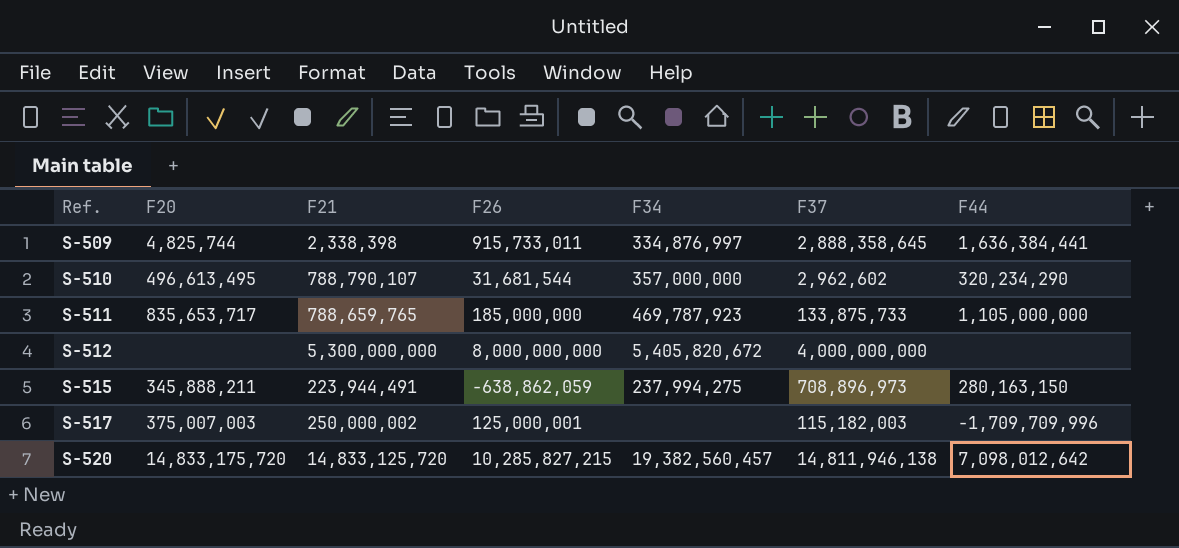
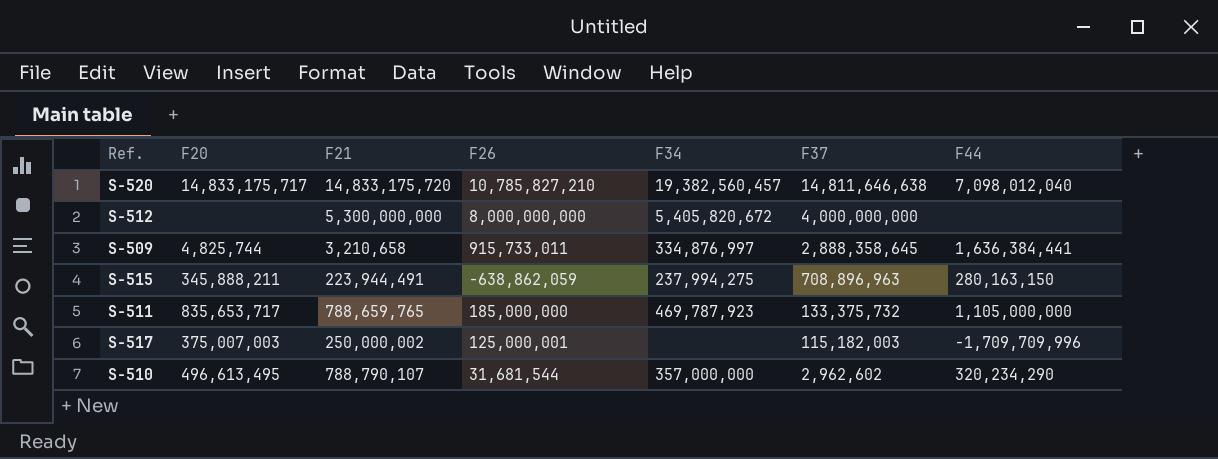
row order: Ref. ascending -> F37 descending
S-520 | F20: 14,833,175,720 -> 14,833,175,717
S-520 | F21: 14,833,125,720 -> 14,833,175,720
S-520 | F26: 10,285,827,215 -> 10,785,827,210
S-520 | F37: 14,811,946,138 -> 14,811,646,638
S-520 | F44: 7,098,012,642 -> 7,098,012,040
S-509 | F21: 2,338,398 -> 3,210,658
S-515 | F37: 708,896,973 -> 708,896,963
S-511 | F37: 133,875,733 -> 133,375,732

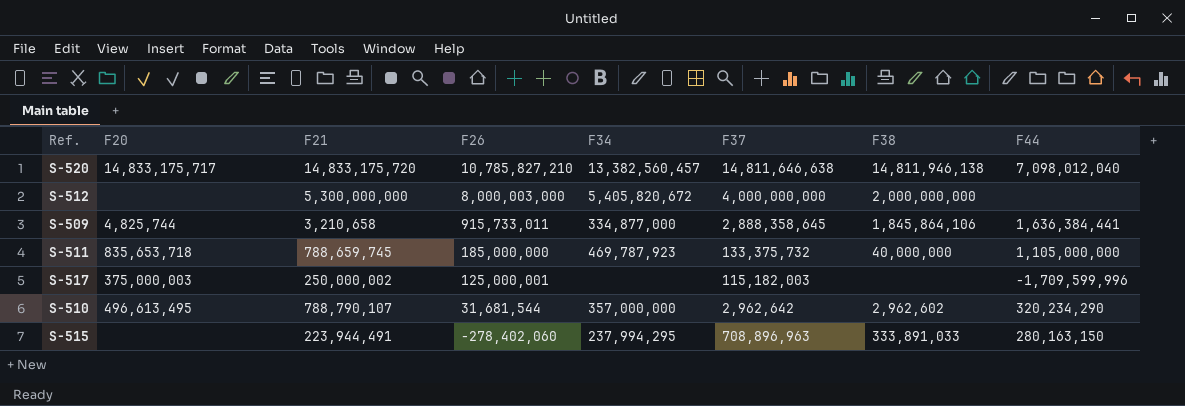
row order: F37 descending -> F26 descending
column F38 | position: none -> 7
S-520 | F34: 19,382,560,457 -> 13,382,560,457
S-512 | F26: 8,000,000,000 -> 8,000,003,000
S-509 | F34: 334,876,997 -> 334,877,000
S-511 | F20: 835,653,717 -> 835,653,718
S-511 | F21: 788,659,765 -> 788,659,745
S-517 | F20: 375,007,003 -> 375,000,003
S-517 | F44: -1,709,709,996 -> -1,709,599,996
S-510 | F37: 2,962,602 -> 2,962,642
S-515 | F20: 345,888,211 -> none
S-515 | F26: -638,862,059 -> -278,402,060
S-515 | F34: 237,994,275 -> 237,994,295

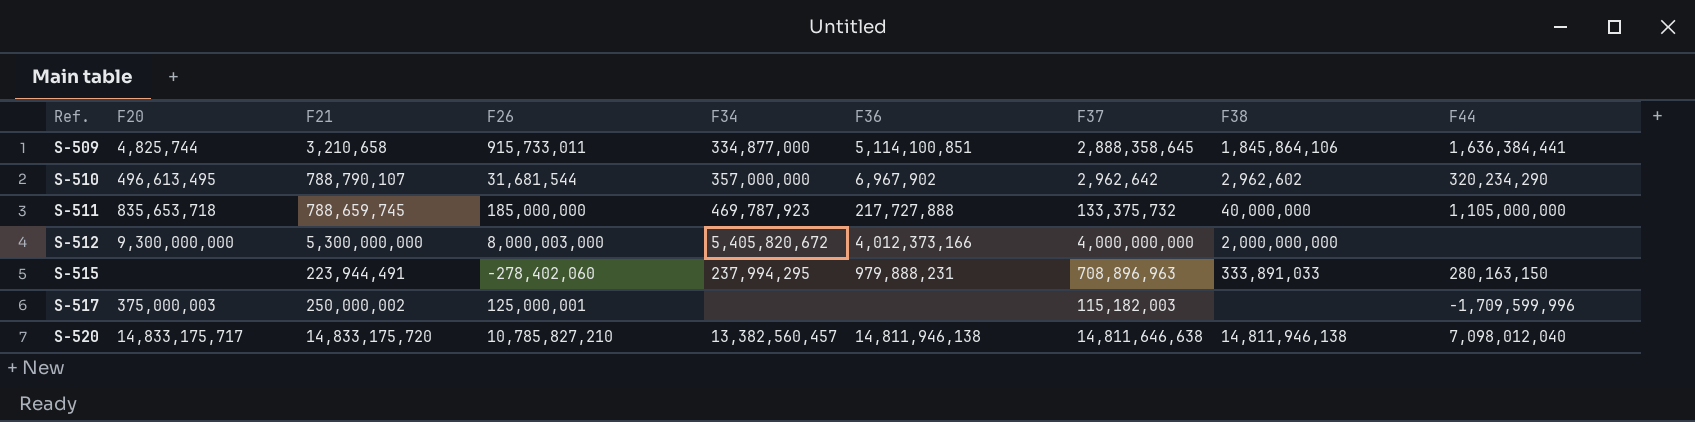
row order: F26 descending -> Ref. ascending
column F36 | position: none -> 6
S-512 | F20: none -> 9,300,000,000

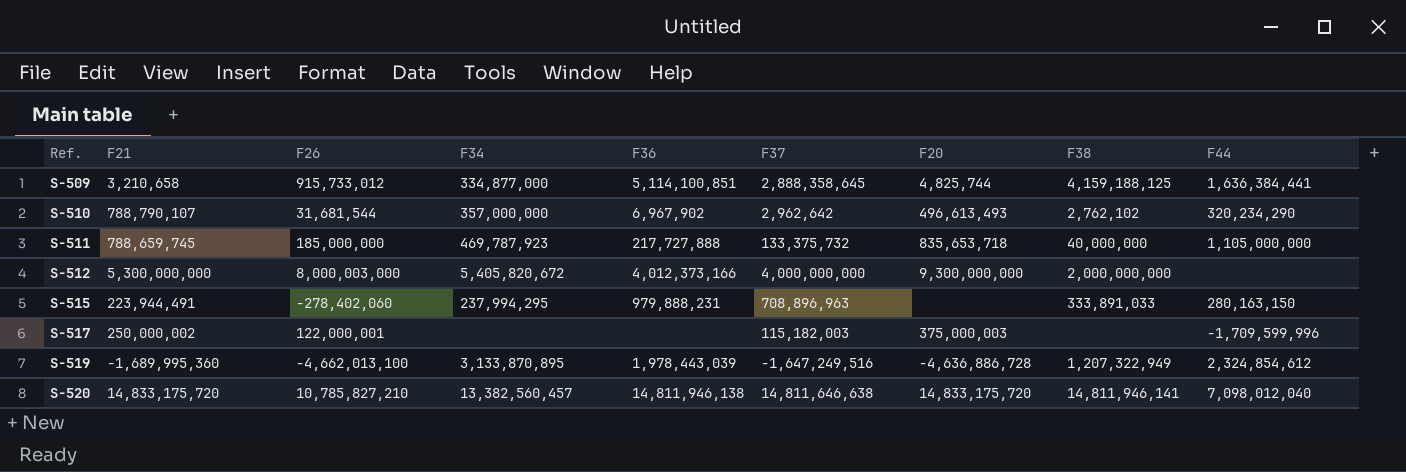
column F20 | position: 2 -> 7
S-509 | F26: 915,733,011 -> 915,733,012
S-509 | F38: 1,845,864,106 -> 4,159,188,125
S-510 | F20: 496,613,495 -> 496,613,493
S-510 | F38: 2,962,602 -> 2,762,102
S-517 | F26: 125,000,001 -> 122,000,001
row S-519: none -> -1,689,995,360 | -4,662,013,100 | 3,133,870,895 | 1,978,443,039 | -1,647,249,516 | -4,636,886,728 | 1,207,322,949 | 2,324,854,612
S-520 | F20: 14,833,175,717 -> 14,833,175,720
S-520 | F38: 14,811,946,138 -> 14,811,946,141

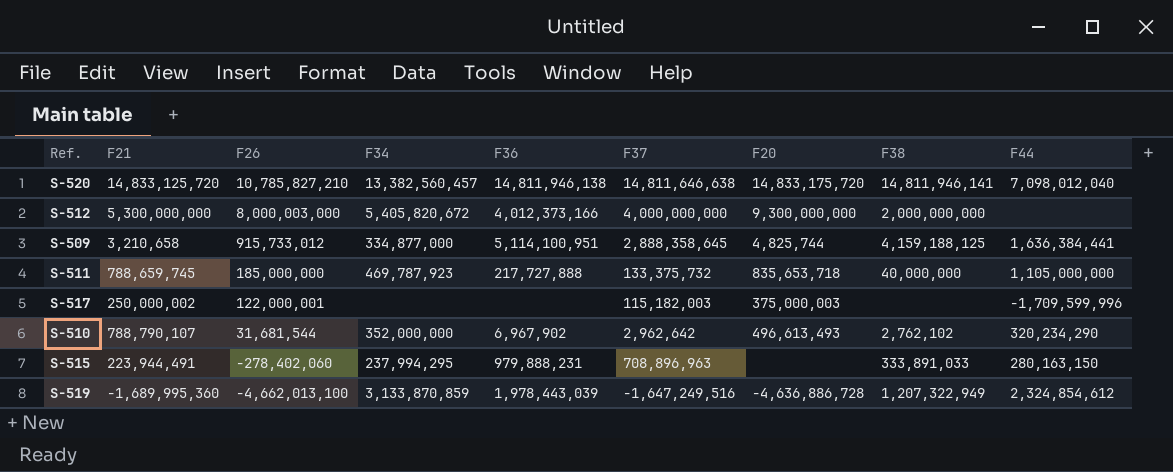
row order: Ref. ascending -> F26 descending
S-520 | F21: 14,833,175,720 -> 14,833,125,720
S-509 | F36: 5,114,100,851 -> 5,114,100,951
S-510 | F34: 357,000,000 -> 352,000,000
S-519 | F34: 3,133,870,895 -> 3,133,870,859

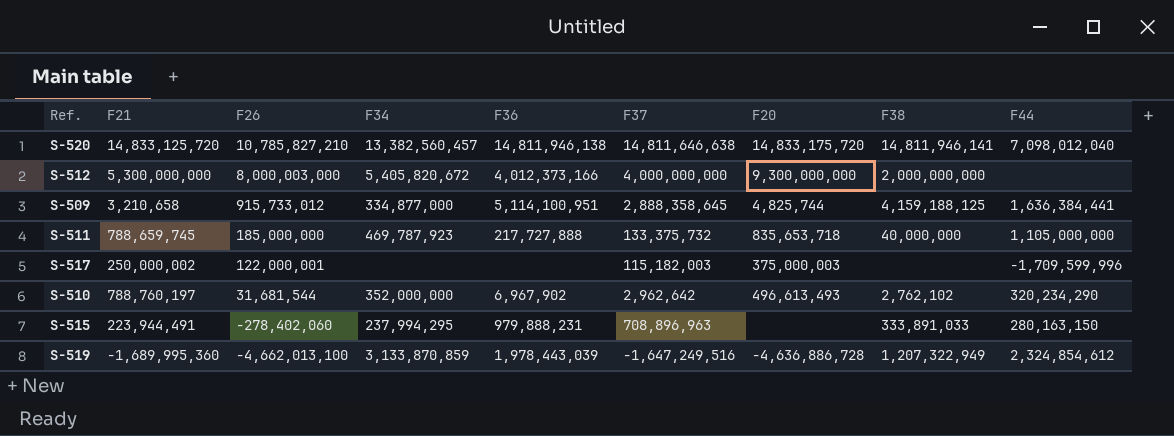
S-510 | F21: 788,790,107 -> 788,760,197

